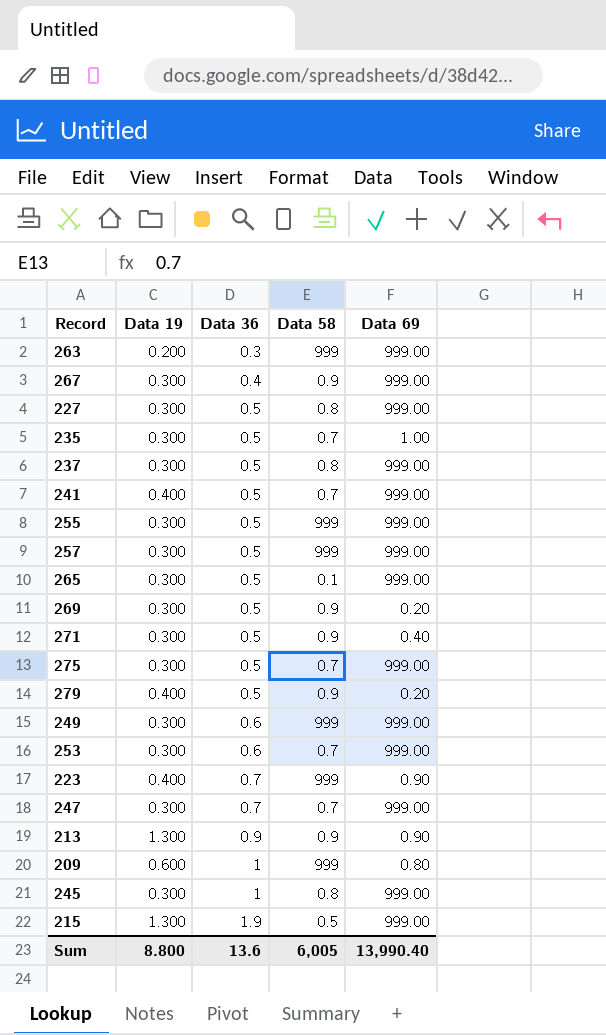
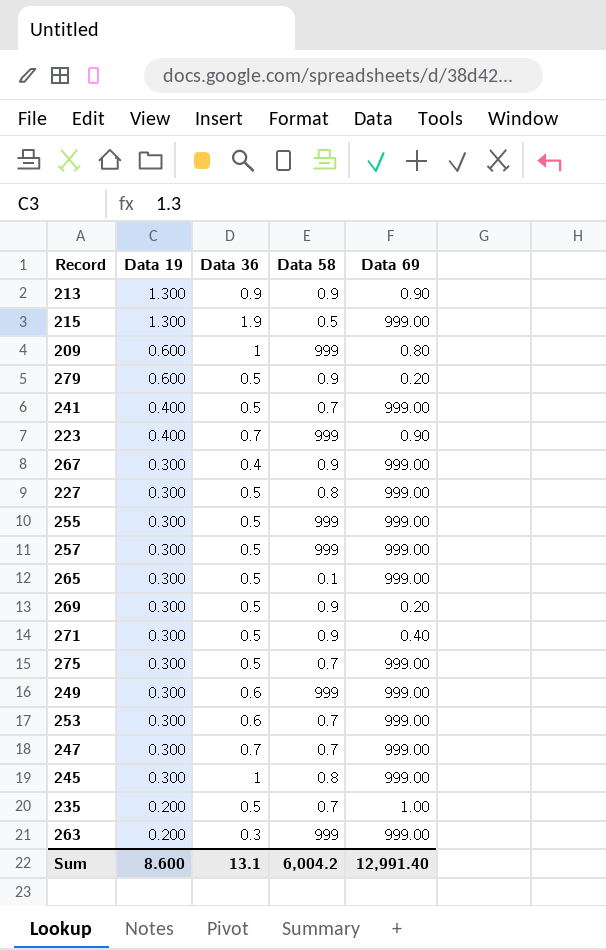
row order: Data 36 ascending -> Data 19 descending
row 237: 0.300 | 0.5 | 0.8 | 999.00 -> none
279 | Data 19: 0.400 -> 0.600
235 | Data 19: 0.300 -> 0.200
Sum | Data 19: 8.800 -> 8.600
Sum | Data 36: 13.6 -> 13.1
Sum | Data 58: 6,005 -> 6,004.2
Sum | Data 69: 13,990.40 -> 12,991.40

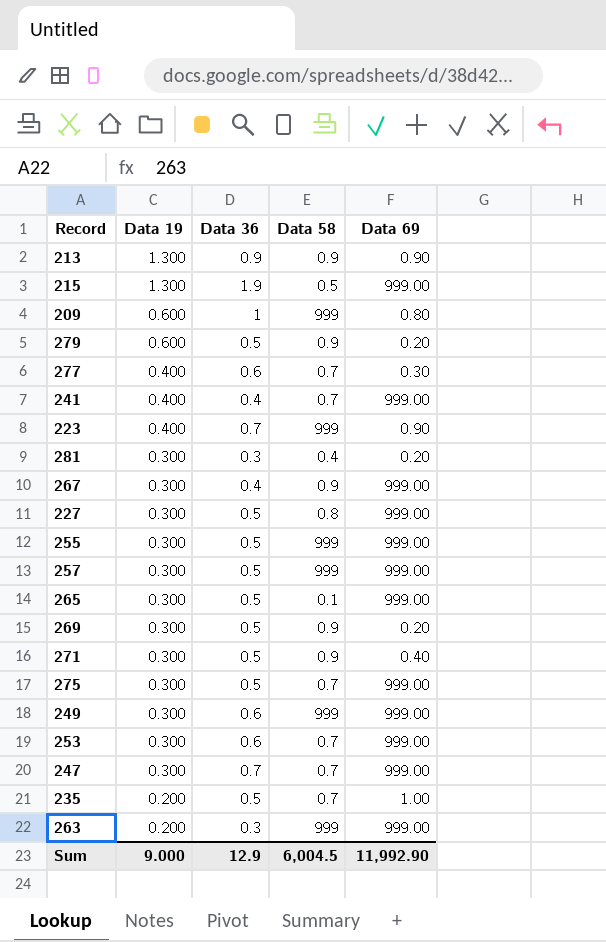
row 245: 0.300 | 1 | 0.8 | 999.00 -> none
row 277: none -> 0.400 | 0.6 | 0.7 | 0.30
241 | Data 36: 0.5 -> 0.4
row 281: none -> 0.300 | 0.3 | 0.4 | 0.20
Sum | Data 19: 8.600 -> 9.000
Sum | Data 36: 13.1 -> 12.9
Sum | Data 58: 6,004.2 -> 6,004.5
Sum | Data 69: 12,991.40 -> 11,992.90

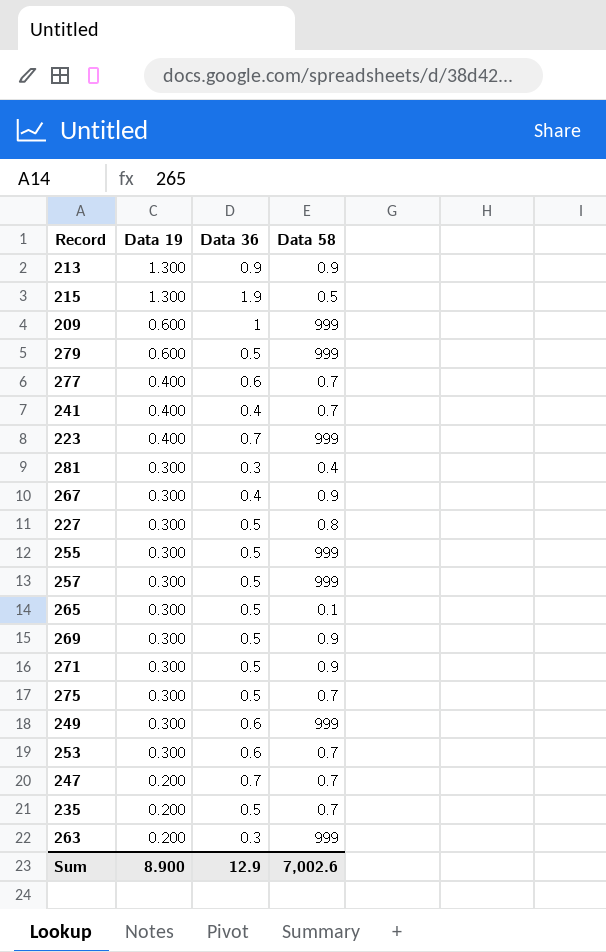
column Data 69 | position: 5 -> none
279 | Data 58: 0.9 -> 999
247 | Data 19: 0.300 -> 0.200
Sum | Data 19: 9.000 -> 8.900
Sum | Data 58: 6,004.5 -> 7,002.6

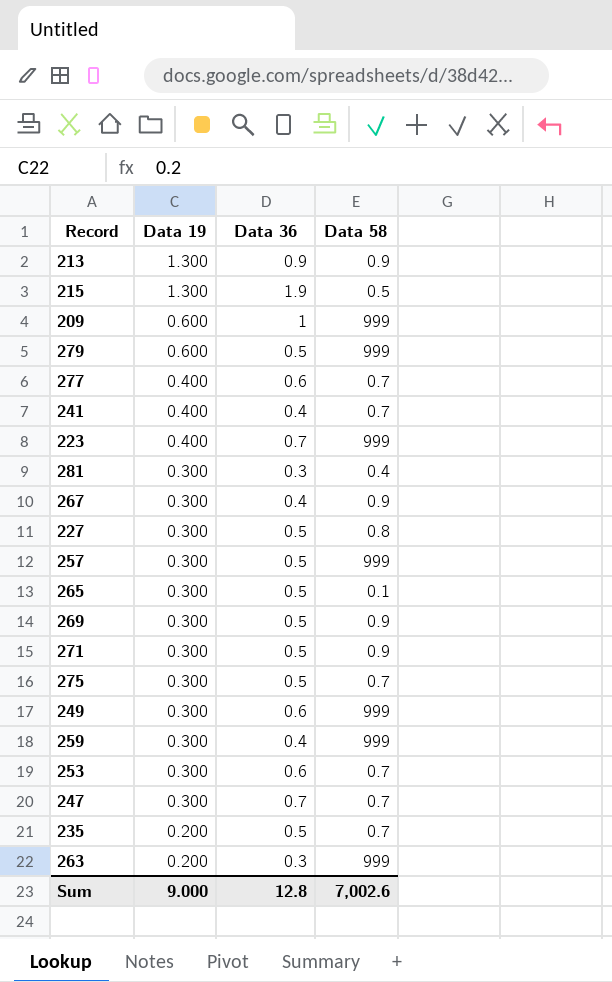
row 255: 0.300 | 0.5 | 999 -> none
row 259: none -> 0.300 | 0.4 | 999
247 | Data 19: 0.200 -> 0.300
Sum | Data 19: 8.900 -> 9.000
Sum | Data 36: 12.9 -> 12.8

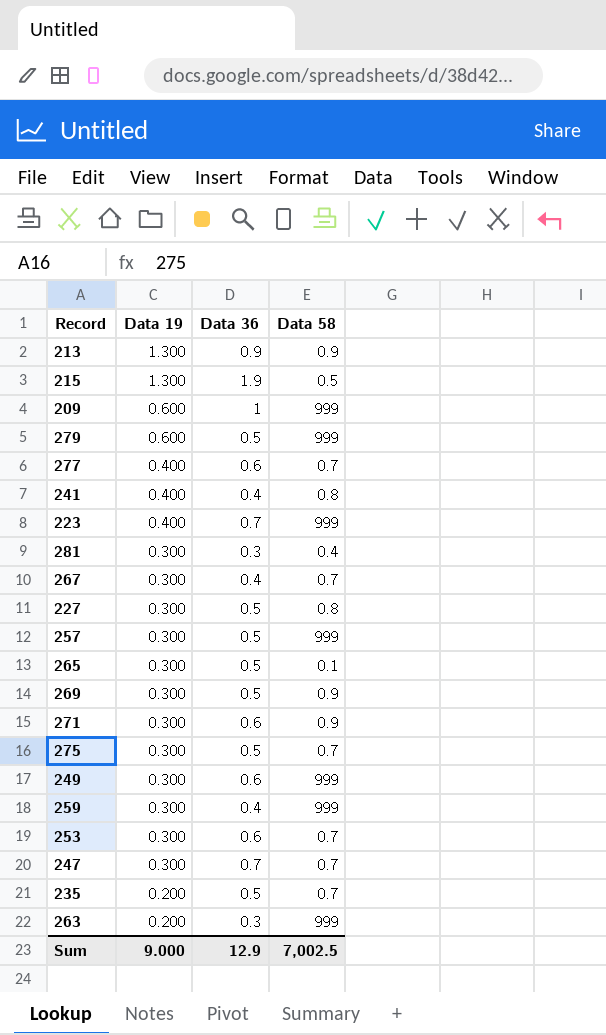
241 | Data 58: 0.7 -> 0.8
267 | Data 58: 0.9 -> 0.7
271 | Data 36: 0.5 -> 0.6
Sum | Data 36: 12.8 -> 12.9
Sum | Data 58: 7,002.6 -> 7,002.5

